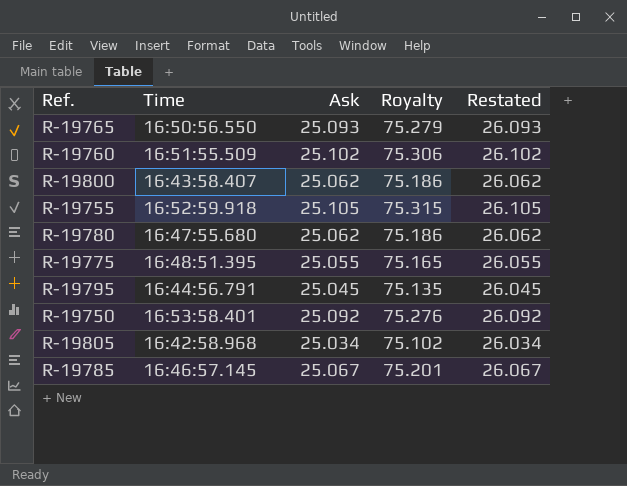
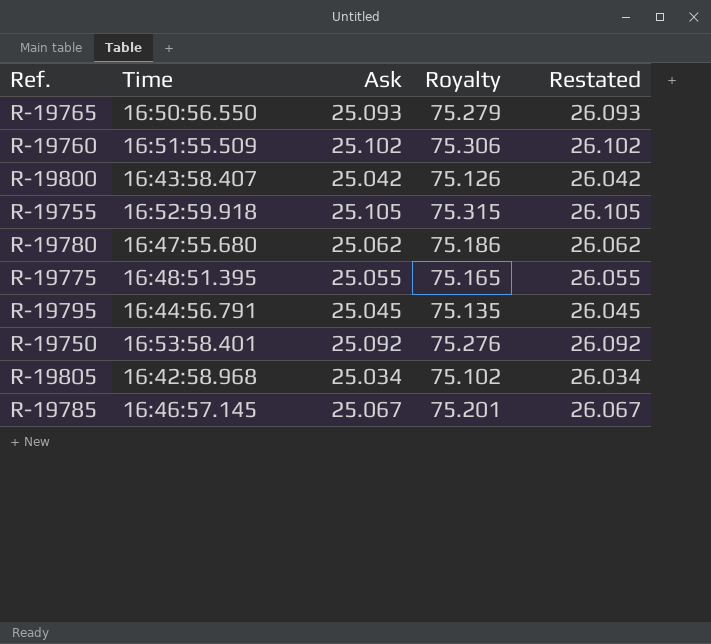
R-19800 | Ask: 25.062 -> 25.042
R-19800 | Royalty: 75.186 -> 75.126
R-19800 | Restated: 26.062 -> 26.042

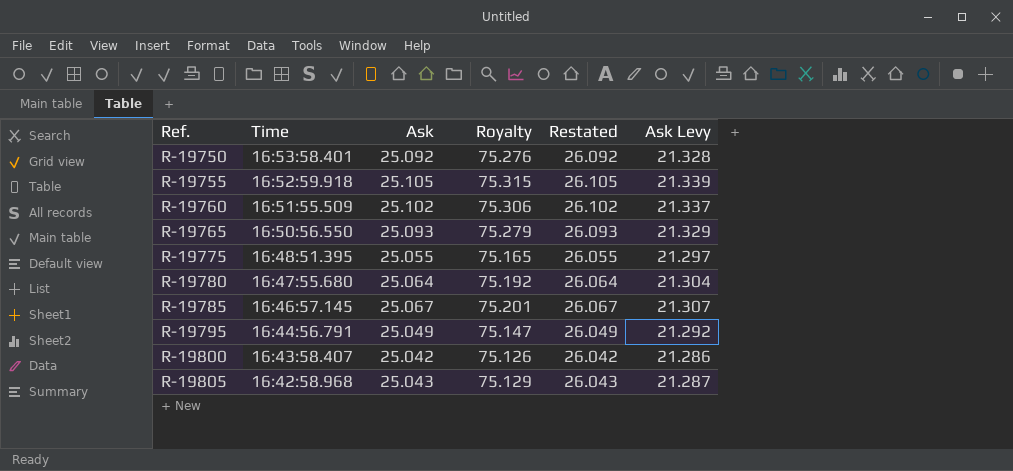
row order: none -> Ref. ascending
column Ask Levy | formula: none -> [Ask] * 0.85
R-19780 | Ask: 25.062 -> 25.064
R-19780 | Royalty: 75.186 -> 75.192
R-19780 | Restated: 26.062 -> 26.064
R-19795 | Ask: 25.045 -> 25.049
R-19795 | Royalty: 75.135 -> 75.147
R-19795 | Restated: 26.045 -> 26.049
R-19805 | Ask: 25.034 -> 25.043
R-19805 | Royalty: 75.102 -> 75.129
R-19805 | Restated: 26.034 -> 26.043

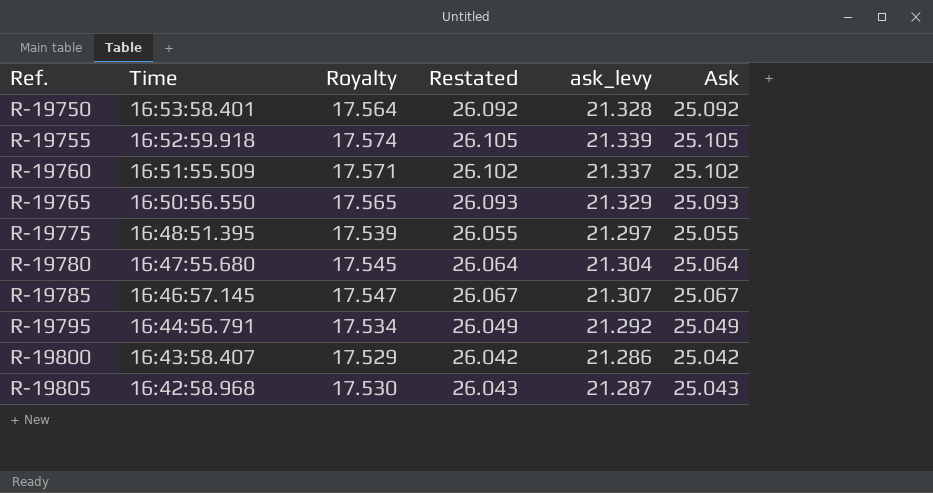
column Royalty | formula: [Ask] * 3 -> [Ask] * 0.7
column name: Ask Levy -> ask_levy
column Ask | position: 3 -> 6

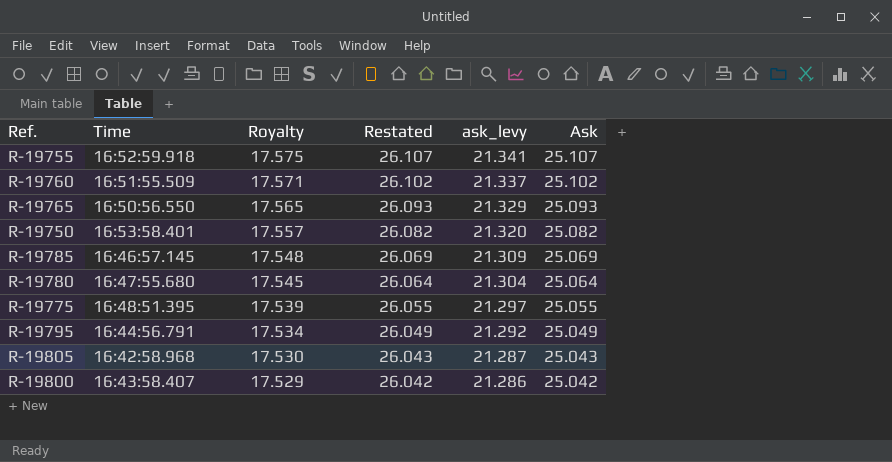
row order: Ref. ascending -> Royalty descending
R-19755 | Royalty: 17.574 -> 17.575
R-19755 | Restated: 26.105 -> 26.107
R-19755 | ask_levy: 21.339 -> 21.341
R-19755 | Ask: 25.105 -> 25.107
R-19750 | Royalty: 17.564 -> 17.557
R-19750 | Restated: 26.092 -> 26.082
R-19750 | ask_levy: 21.328 -> 21.320
R-19750 | Ask: 25.092 -> 25.082
R-19785 | Royalty: 17.547 -> 17.548
R-19785 | Restated: 26.067 -> 26.069
R-19785 | ask_levy: 21.307 -> 21.309
R-19785 | Ask: 25.067 -> 25.069

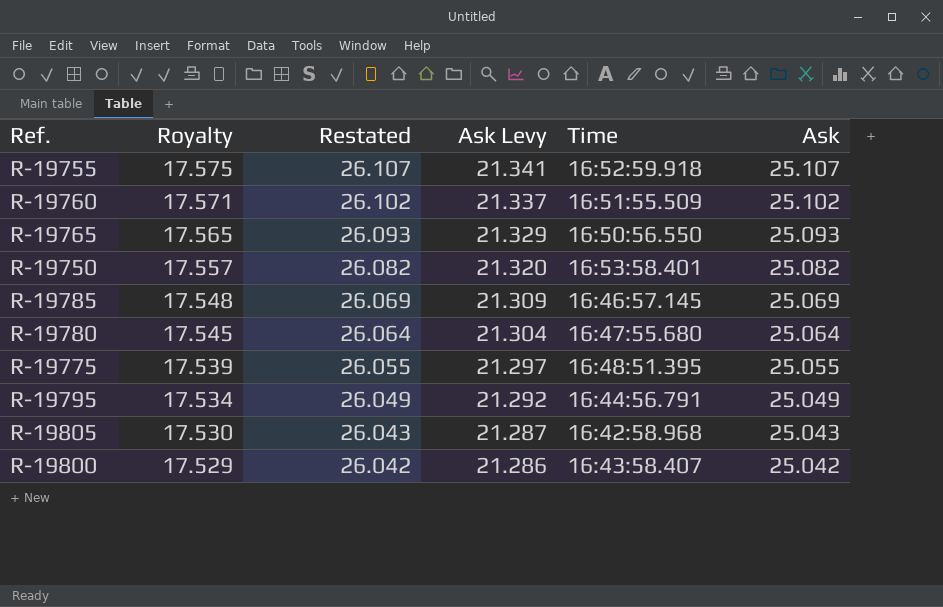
column name: ask_levy -> Ask Levy
column Time | position: 2 -> 5

